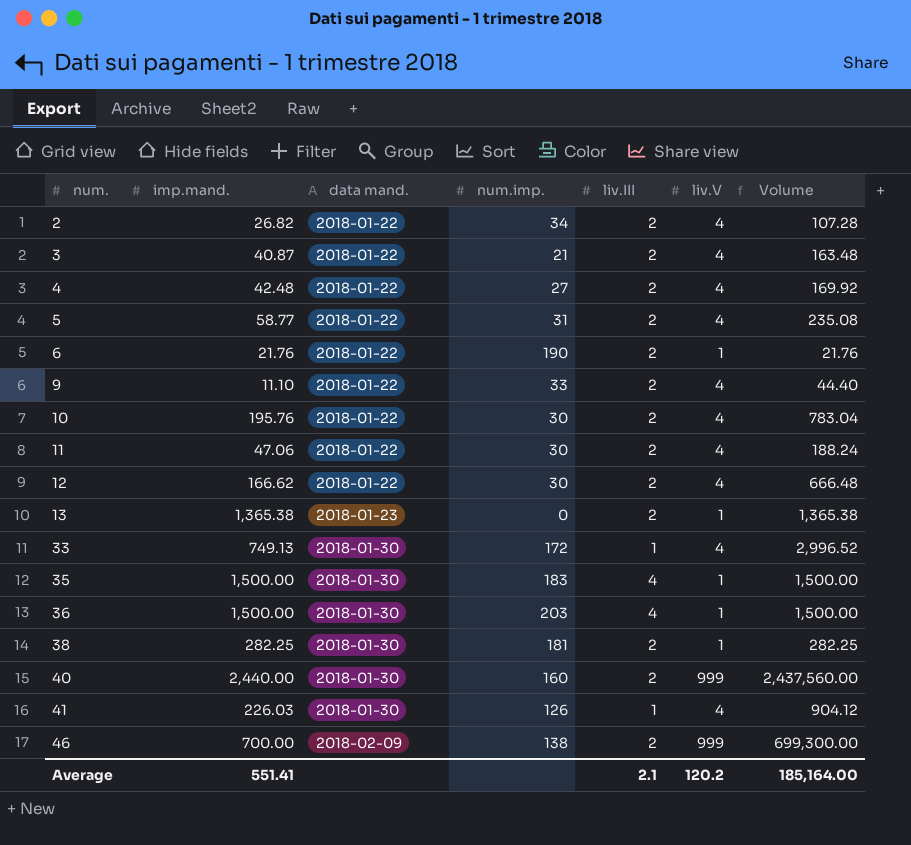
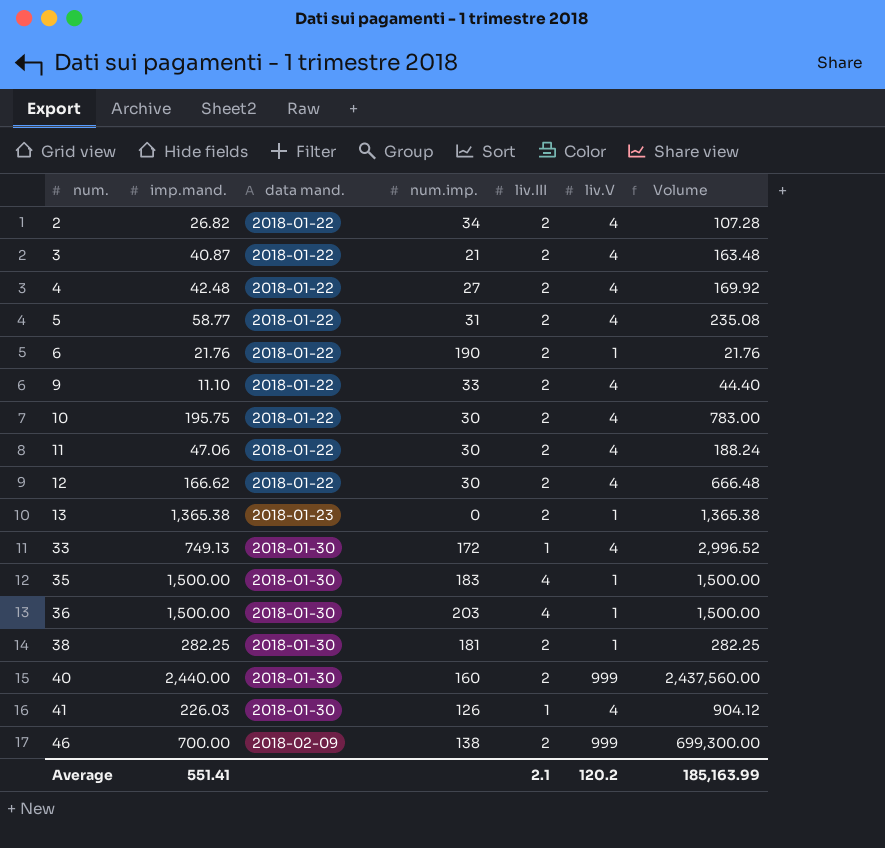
10 | imp.mand.: 195.76 -> 195.75
10 | Volume: 783.04 -> 783.00
Average | Volume: 185,164.00 -> 185,163.99

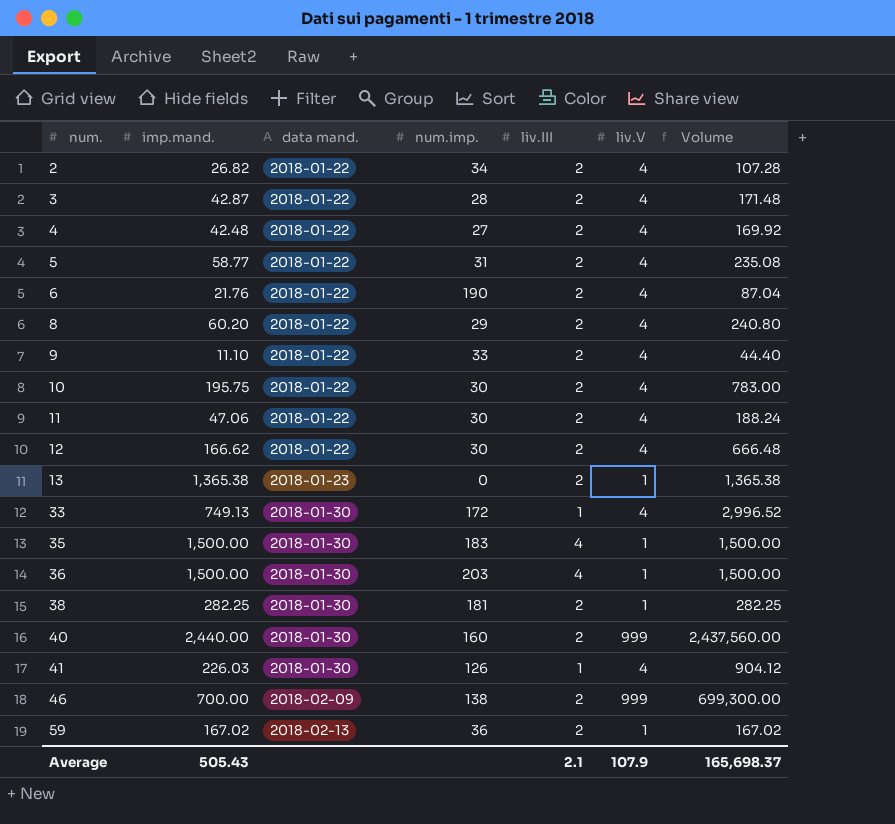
3 | imp.mand.: 40.87 -> 42.87
3 | num.imp.: 21 -> 28
3 | Volume: 163.48 -> 171.48
6 | liv.V: 1 -> 4
6 | Volume: 21.76 -> 87.04
row 8: none -> 60.20 | 2018-01-22 | 29 | 2 | 4 | 240.80
row 59: none -> 167.02 | 2018-02-13 | 36 | 2 | 1 | 167.02
Average | imp.mand.: 551.41 -> 505.43
Average | liv.V: 120.2 -> 107.9
Average | Volume: 185,163.99 -> 165,698.37

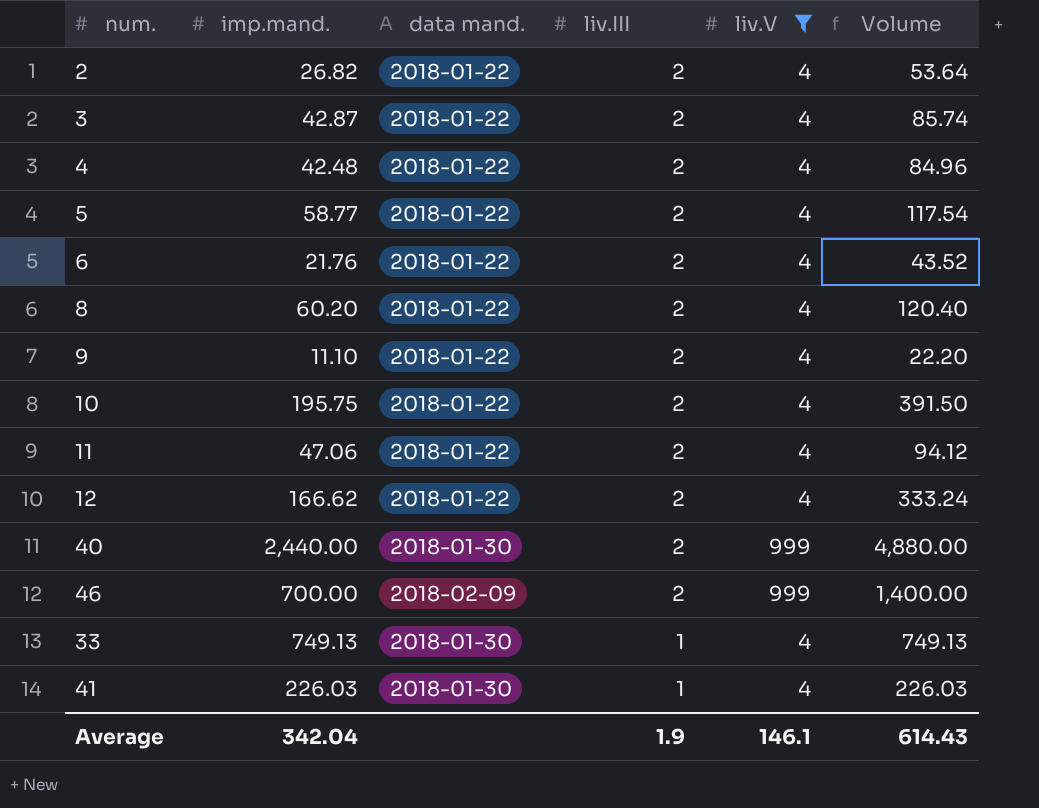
filter: none -> liv.V != 1
row order: num. ascending -> liv.III descending
column num.imp. | position: 4 -> none
column Volume | formula: [imp.mand.] * [liv.V] -> [imp.mand.] * [liv.III]
Average | imp.mand.: 505.43 -> 342.04
Average | liv.III: 2.1 -> 1.9
Average | liv.V: 107.9 -> 146.1
Average | Volume: 165,698.37 -> 614.43

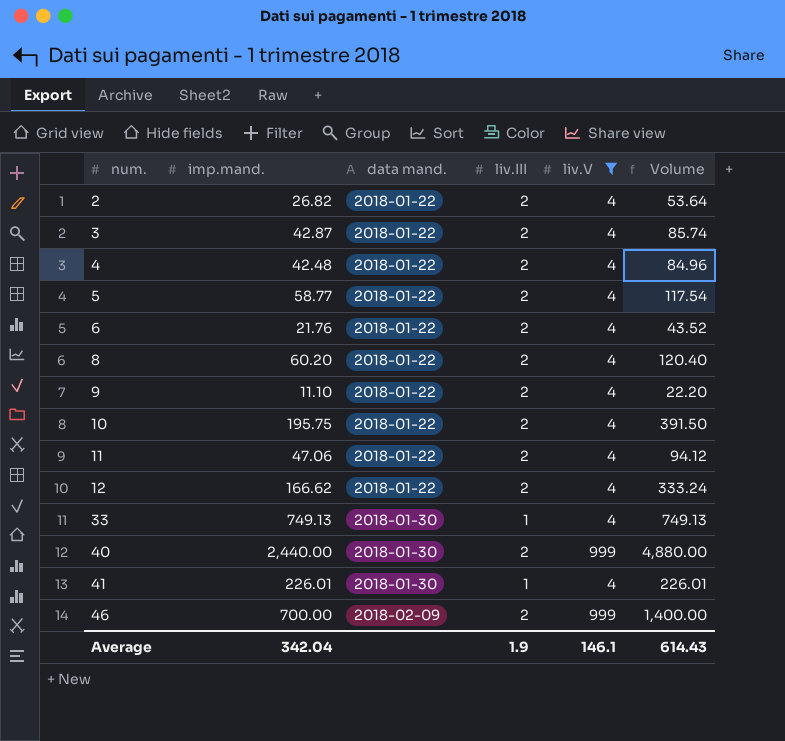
row order: liv.III descending -> num. ascending
41 | imp.mand.: 226.03 -> 226.01
41 | Volume: 226.03 -> 226.01

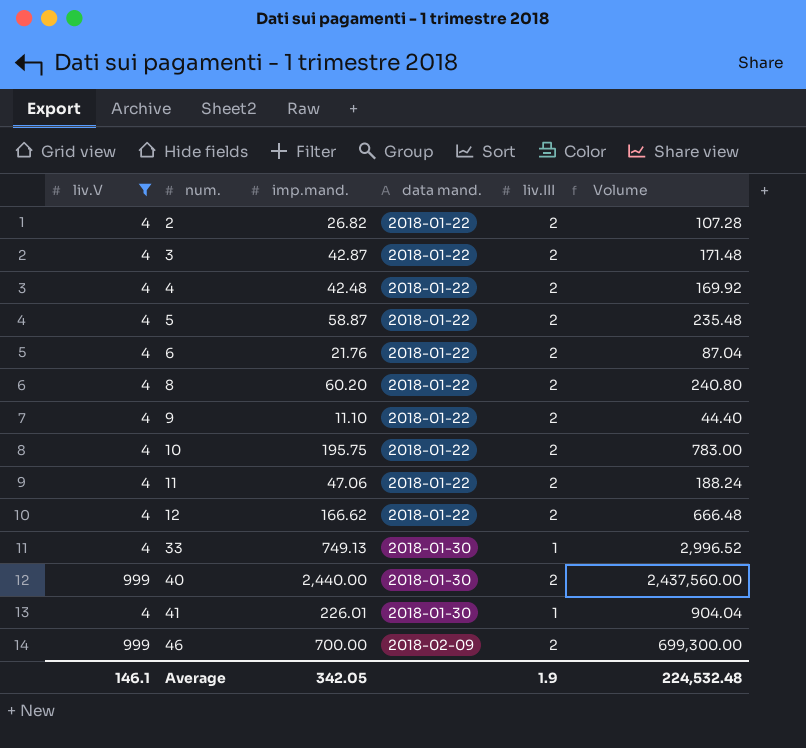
column liv.V | position: 5 -> 1
column Volume | formula: [imp.mand.] * [liv.III] -> [liv.V] * [imp.mand.]
5 | imp.mand.: 58.77 -> 58.87
Average | imp.mand.: 342.04 -> 342.05
Average | Volume: 614.43 -> 224,532.48

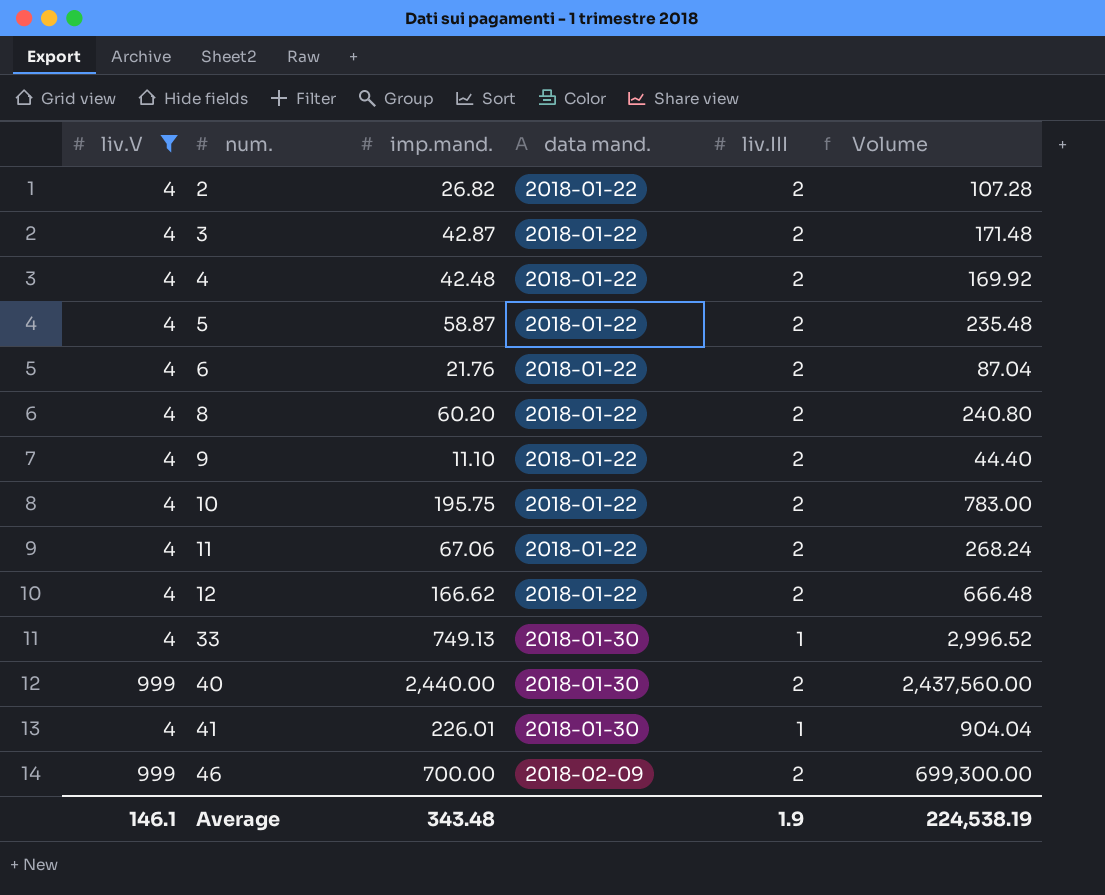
11 | imp.mand.: 47.06 -> 67.06
11 | Volume: 188.24 -> 268.24
Average | imp.mand.: 342.05 -> 343.48
Average | Volume: 224,532.48 -> 224,538.19

